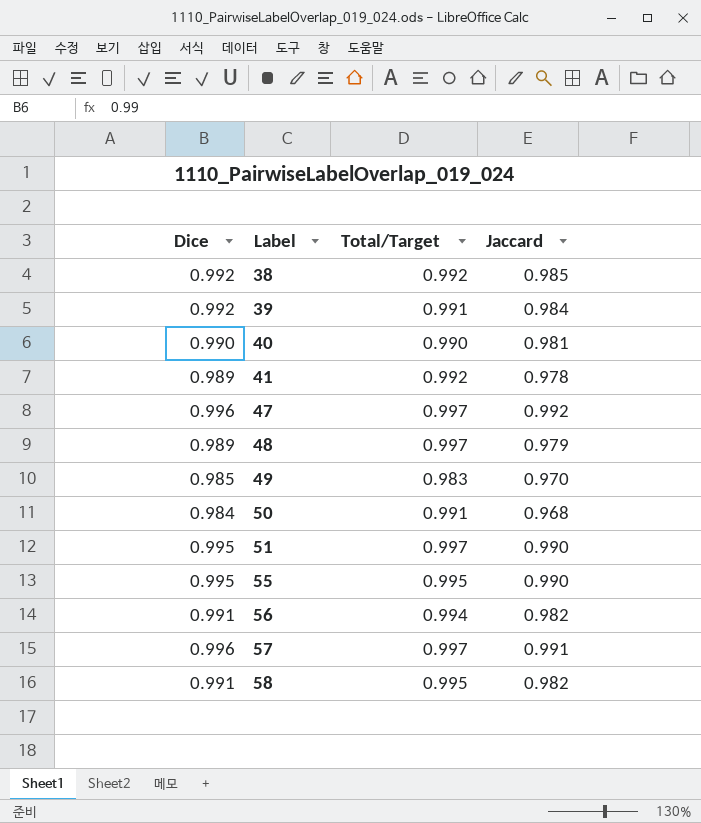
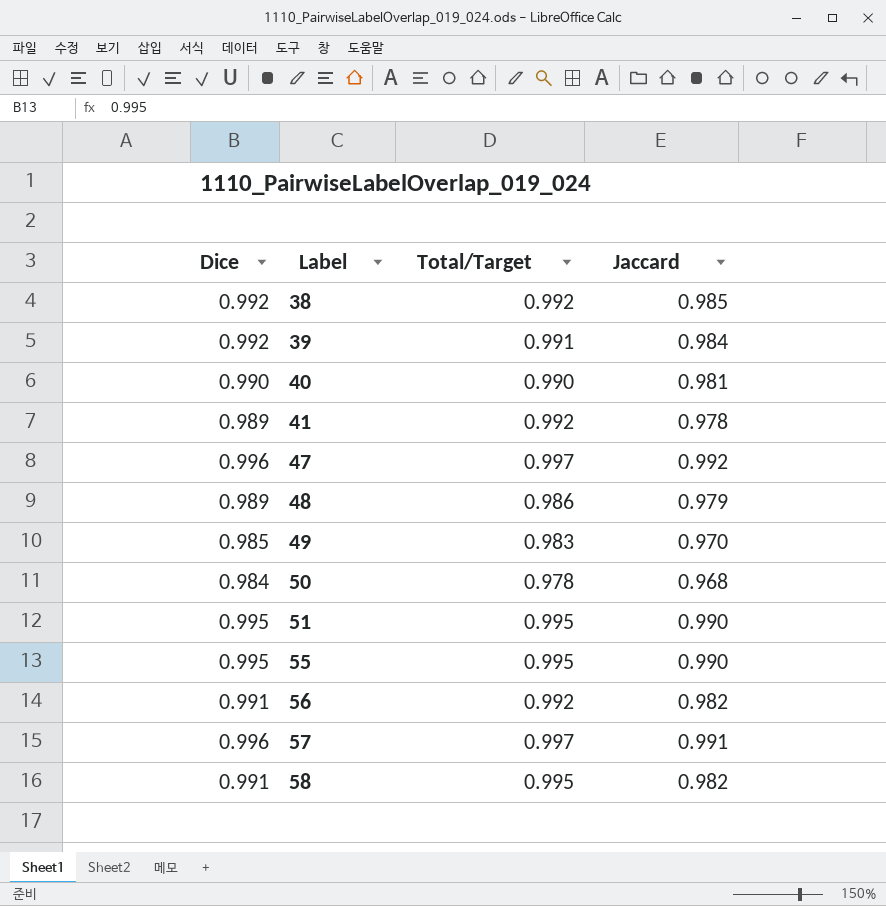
48 | Total/Target: 0.997 -> 0.986
50 | Total/Target: 0.991 -> 0.978
51 | Total/Target: 0.997 -> 0.995
56 | Total/Target: 0.994 -> 0.992

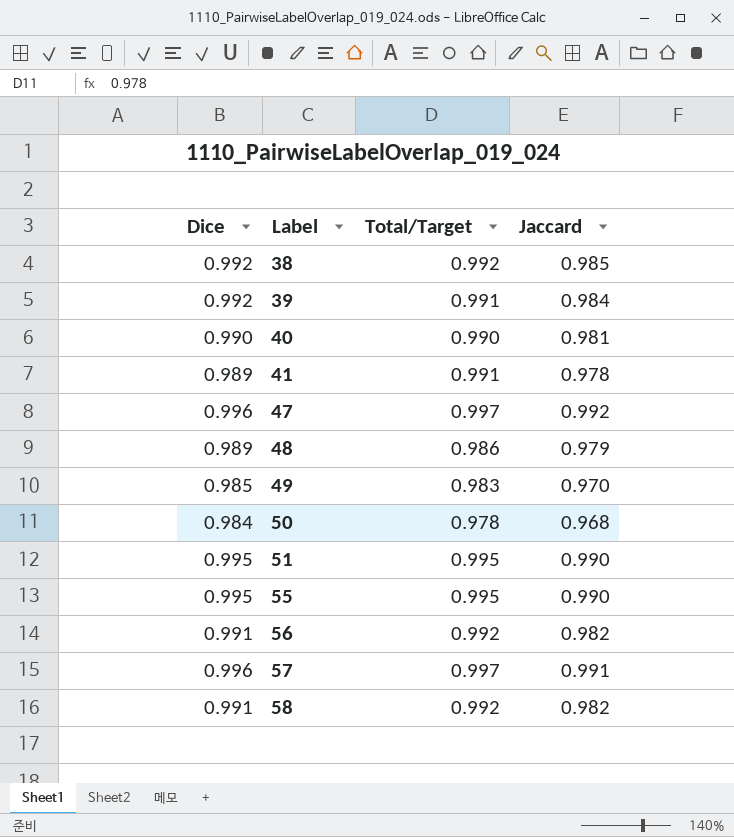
41 | Total/Target: 0.992 -> 0.991
58 | Total/Target: 0.995 -> 0.992

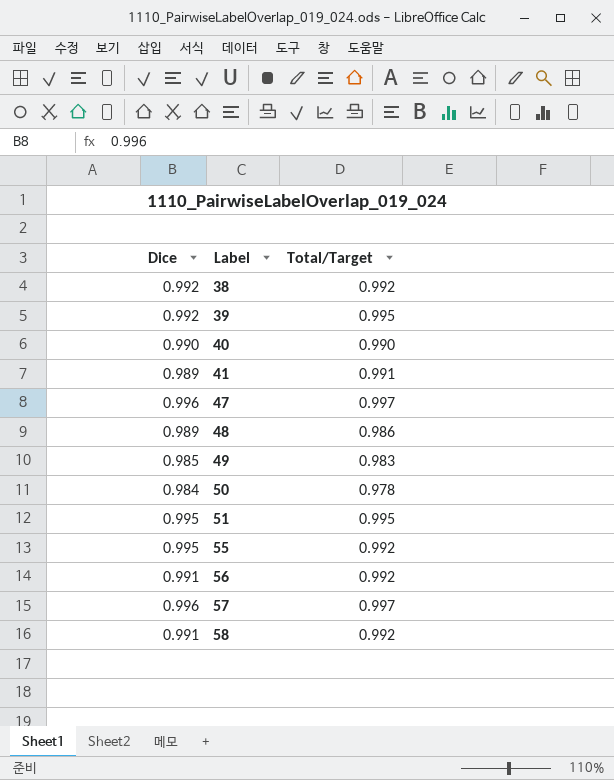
column Jaccard | position: 4 -> none
39 | Total/Target: 0.991 -> 0.995
55 | Total/Target: 0.995 -> 0.992

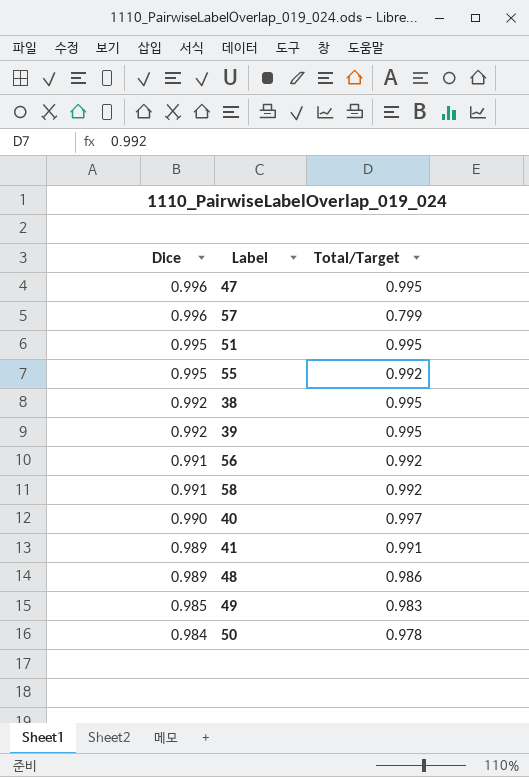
row order: Label ascending -> Dice descending
47 | Total/Target: 0.997 -> 0.995
57 | Total/Target: 0.997 -> 0.799
38 | Total/Target: 0.992 -> 0.995
40 | Total/Target: 0.990 -> 0.997

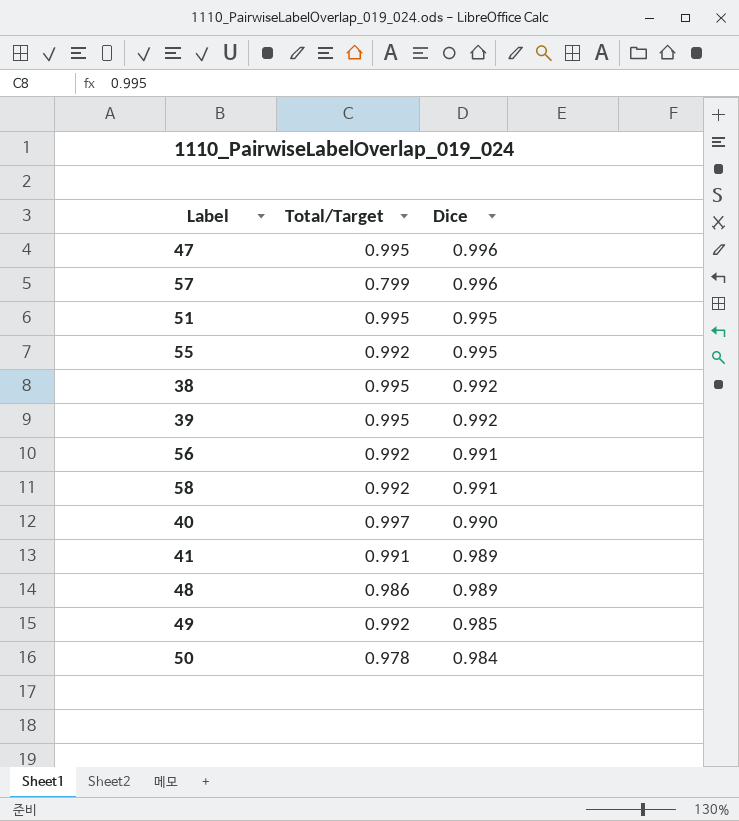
column Dice | position: 1 -> 3
49 | Total/Target: 0.983 -> 0.992

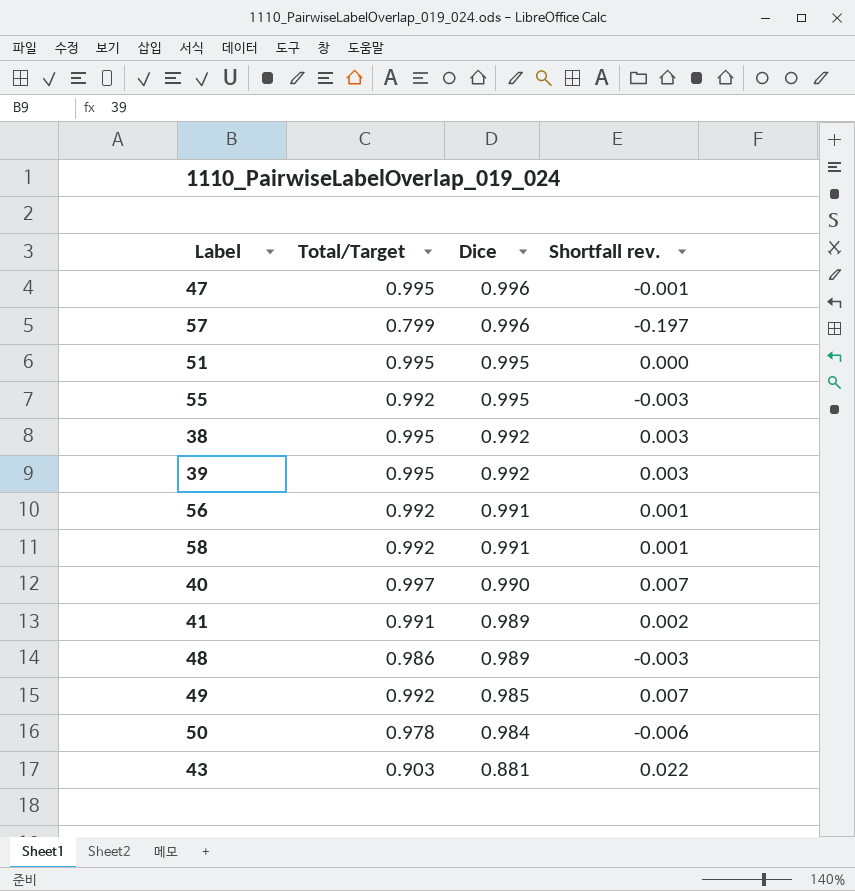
column Shortfall rev. | formula: none -> [Total/Target] - [Dice]
row 43: none -> 0.903 | 0.881 | 0.022

